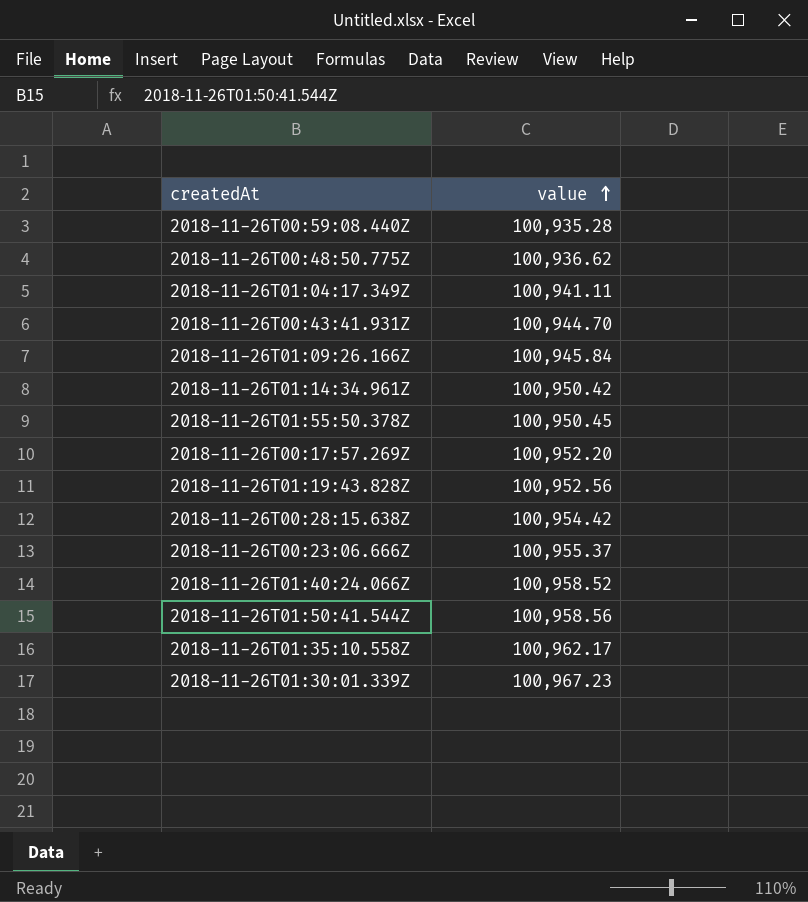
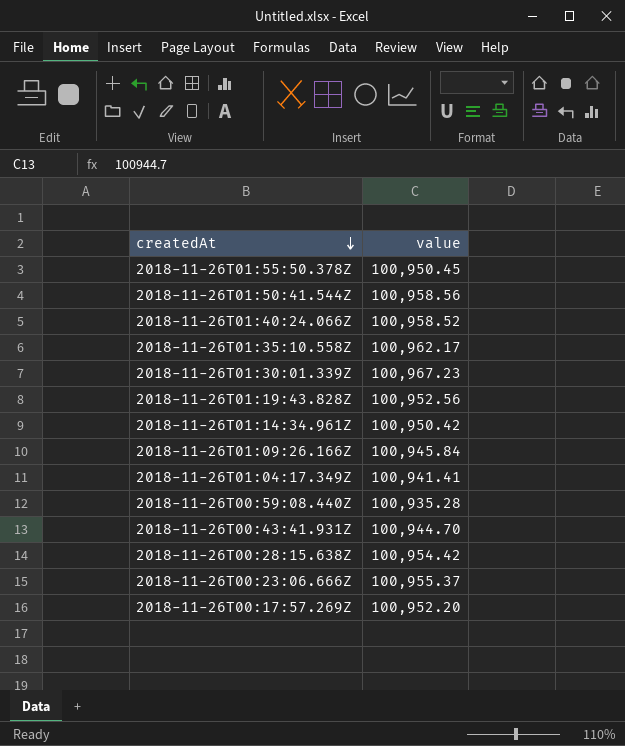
row order: value ascending -> createdAt descending
row 2018-11-26T00:48:50.775Z: 100,936.62 -> none
2018-11-26T01:04:17.349Z | value: 100,941.11 -> 100,941.41

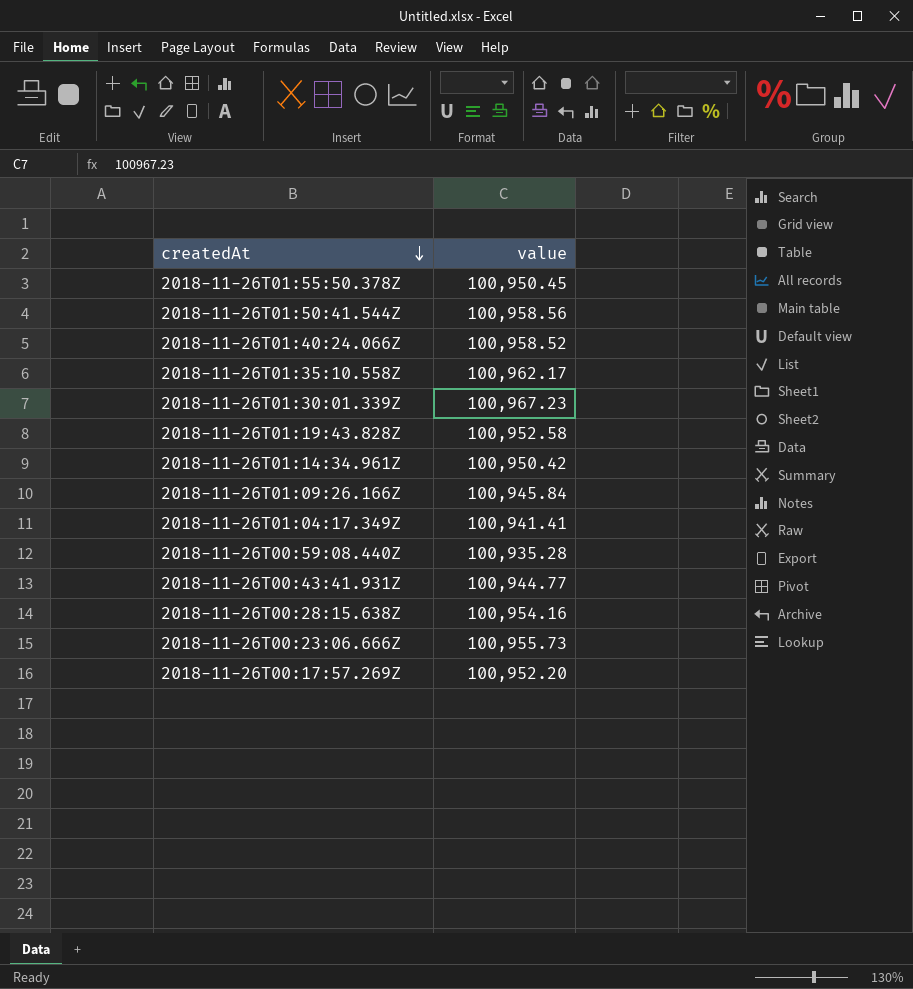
2018-11-26T01:19:43.828Z | value: 100,952.56 -> 100,952.58
2018-11-26T00:43:41.931Z | value: 100,944.70 -> 100,944.77
2018-11-26T00:28:15.638Z | value: 100,954.42 -> 100,954.16
2018-11-26T00:23:06.666Z | value: 100,955.37 -> 100,955.73

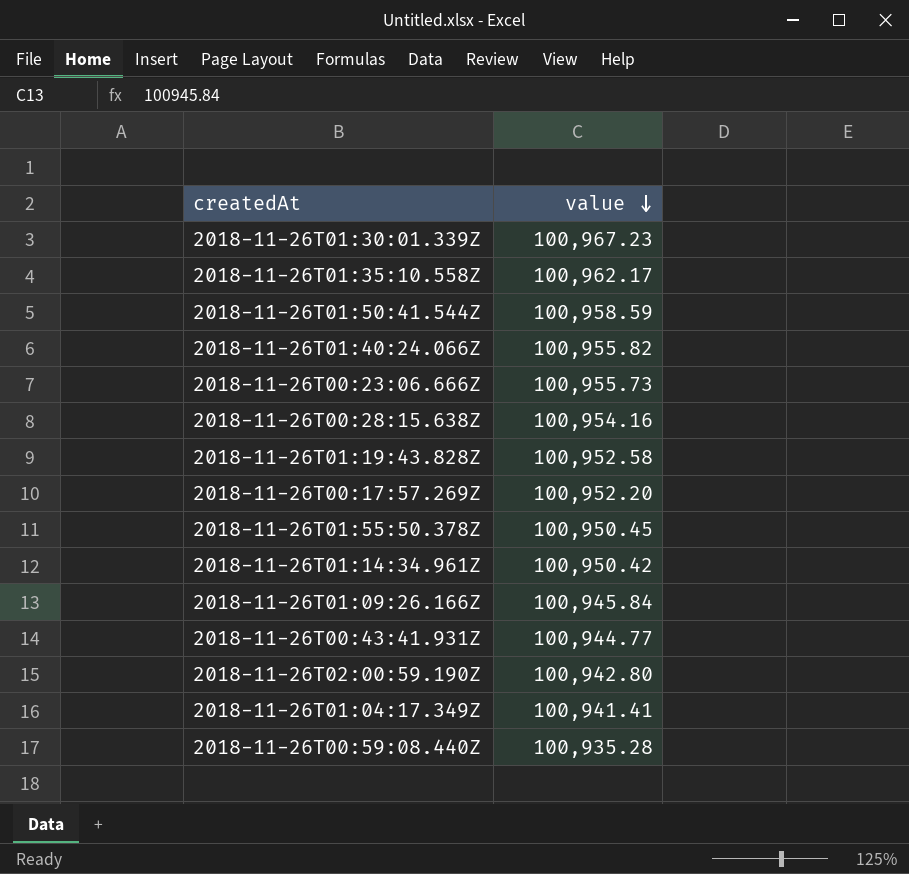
row order: createdAt descending -> value descending
2018-11-26T01:50:41.544Z | value: 100,958.56 -> 100,958.59
2018-11-26T01:40:24.066Z | value: 100,958.52 -> 100,955.82
row 2018-11-26T02:00:59.190Z: none -> 100,942.80

